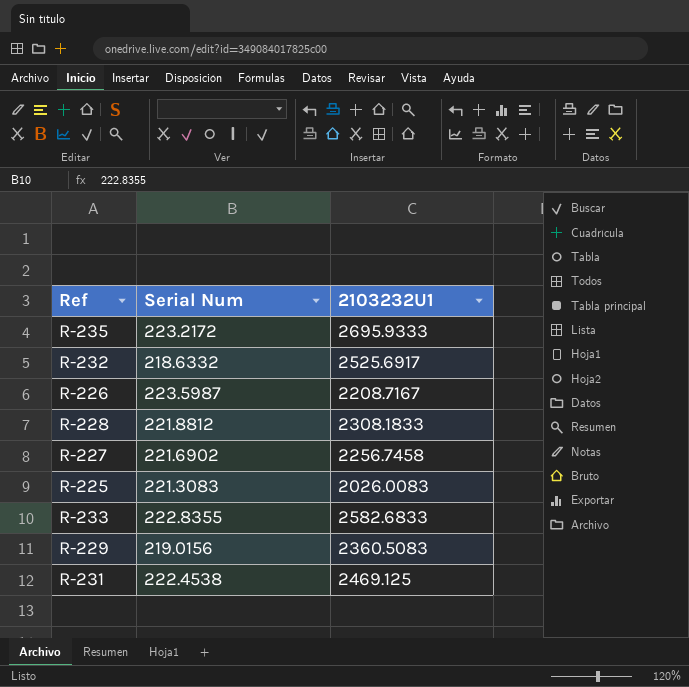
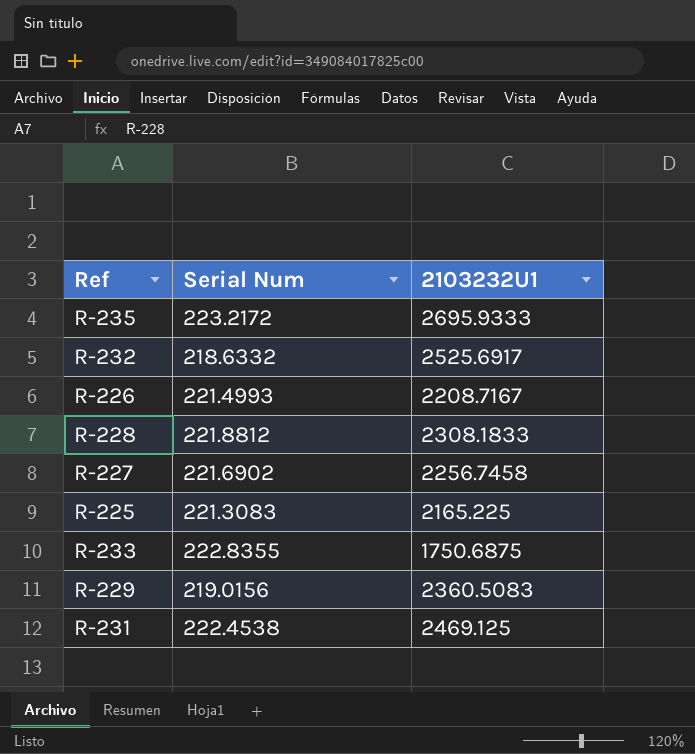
R-226 | Serial Num: 223.5987 -> 221.4993
R-225 | 2103232U1: 2026.0083 -> 2165.225
R-233 | 2103232U1: 2582.6833 -> 1750.6875

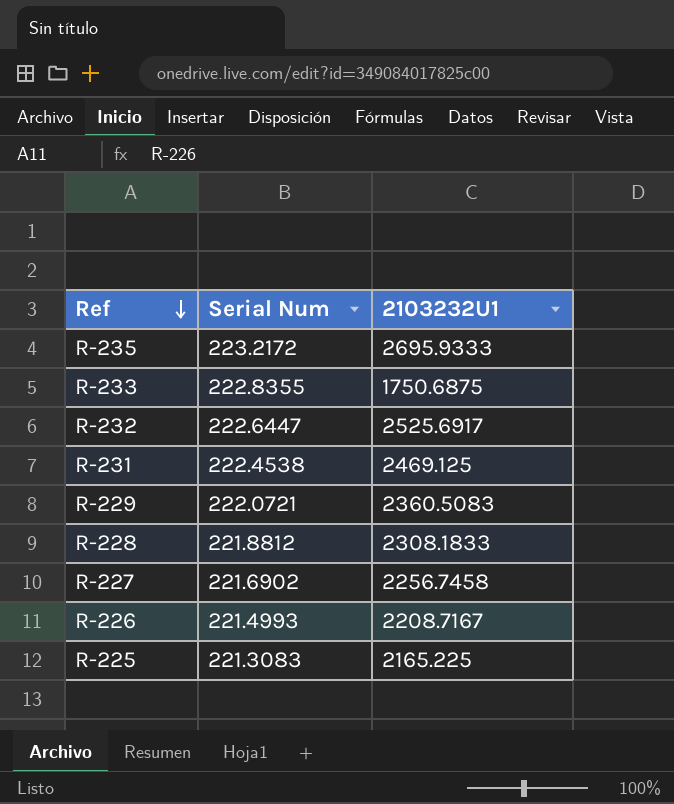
row order: none -> Ref descending
R-232 | Serial Num: 218.6332 -> 222.6447
R-229 | Serial Num: 219.0156 -> 222.0721

